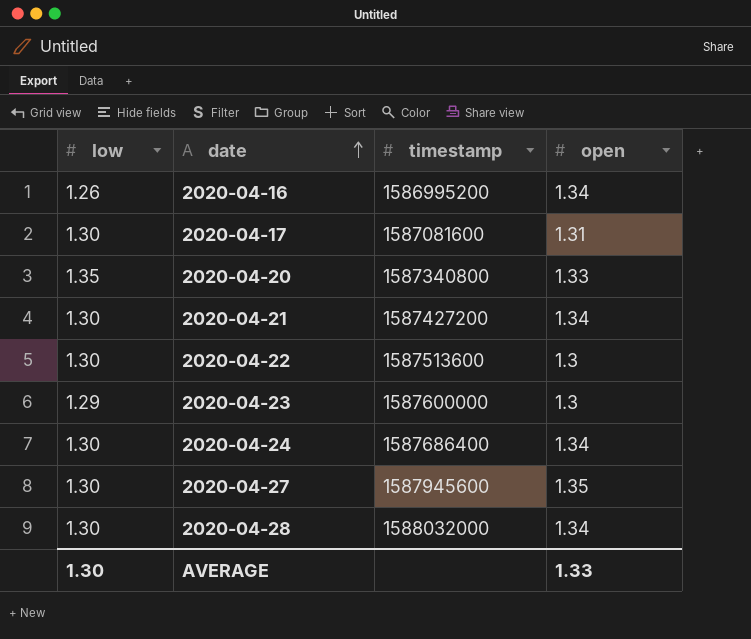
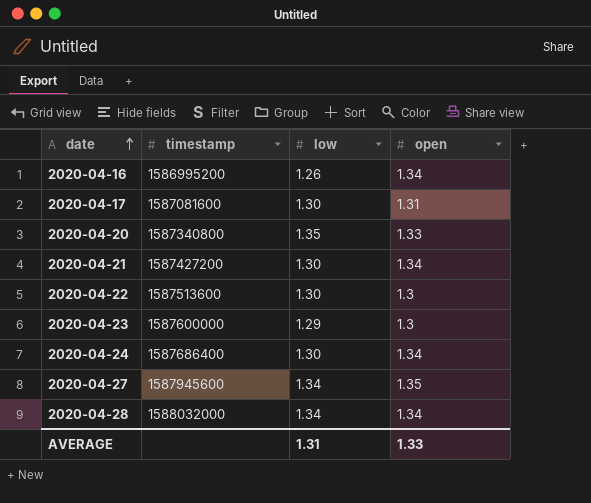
column low | position: 1 -> 3
2020-04-27 | low: 1.30 -> 1.34
2020-04-28 | low: 1.30 -> 1.34
AVERAGE | low: 1.30 -> 1.31

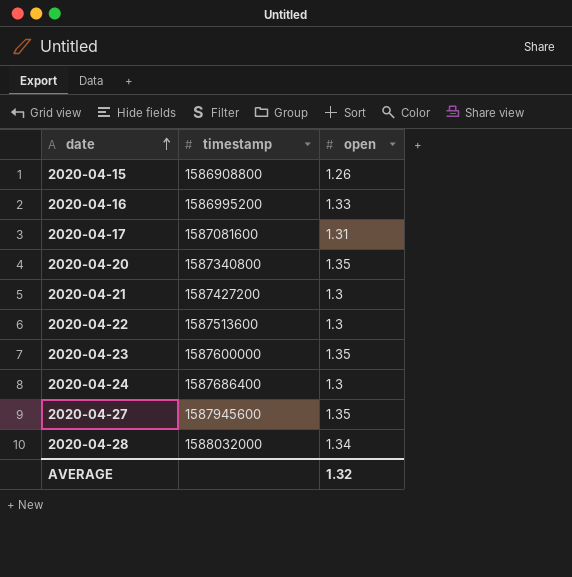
column low | position: 3 -> none
row 2020-04-15: none -> 1586908800 | 1.26
2020-04-16 | open: 1.34 -> 1.33
2020-04-20 | open: 1.33 -> 1.35
2020-04-21 | open: 1.34 -> 1.3
2020-04-23 | open: 1.3 -> 1.35
2020-04-24 | open: 1.34 -> 1.3
AVERAGE | open: 1.33 -> 1.32

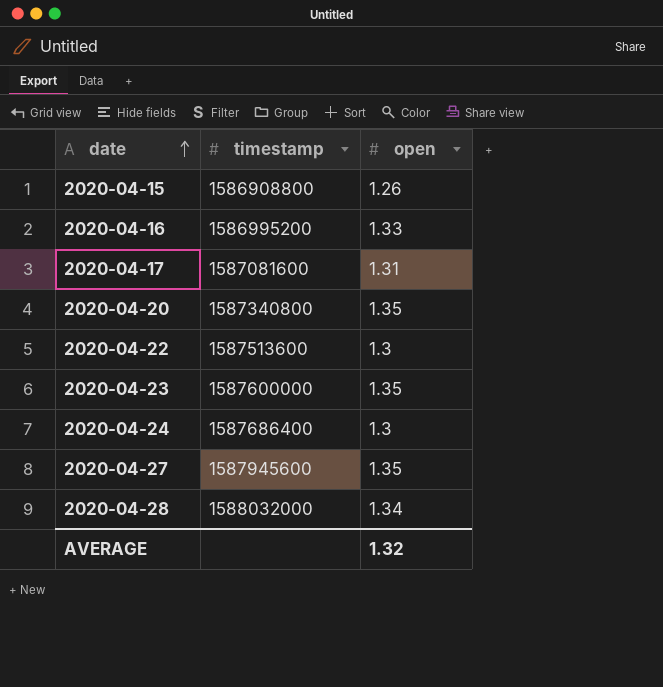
row 2020-04-21: 1587427200 | 1.3 -> none

